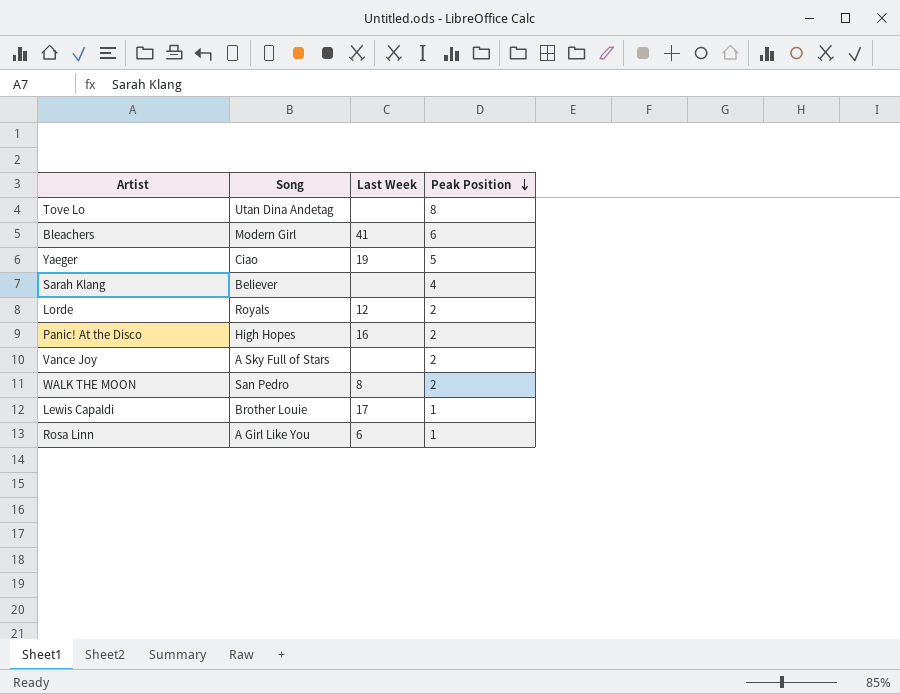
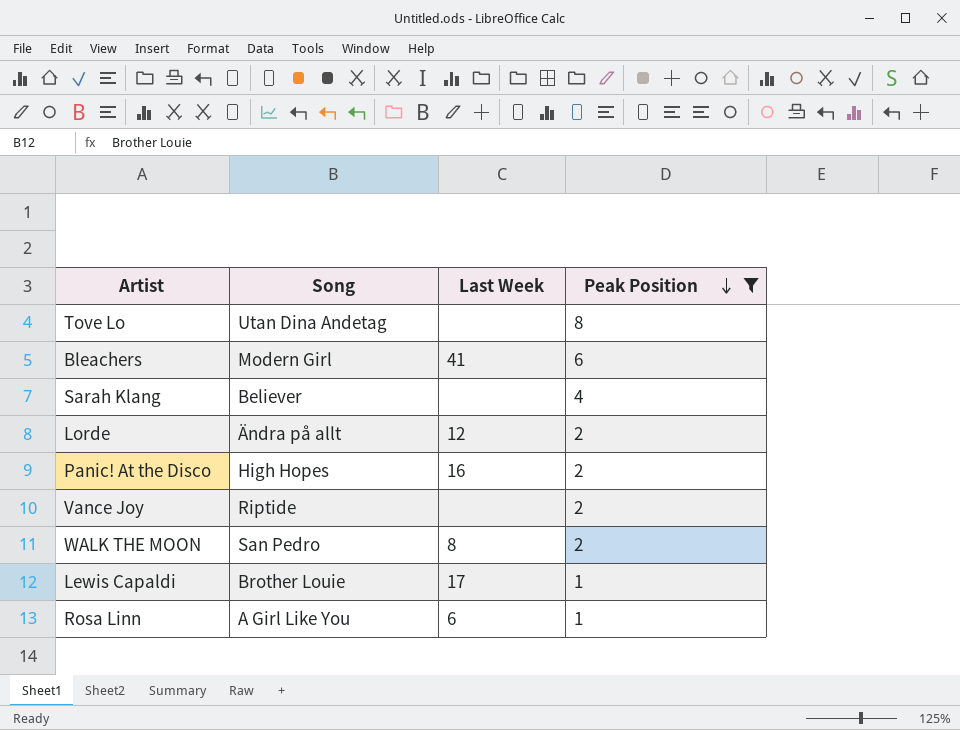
filter: none -> Peak Position != 5
Lorde | Song: Royals -> Ändra på allt
Vance Joy | Song: A Sky Full of Stars -> Riptide

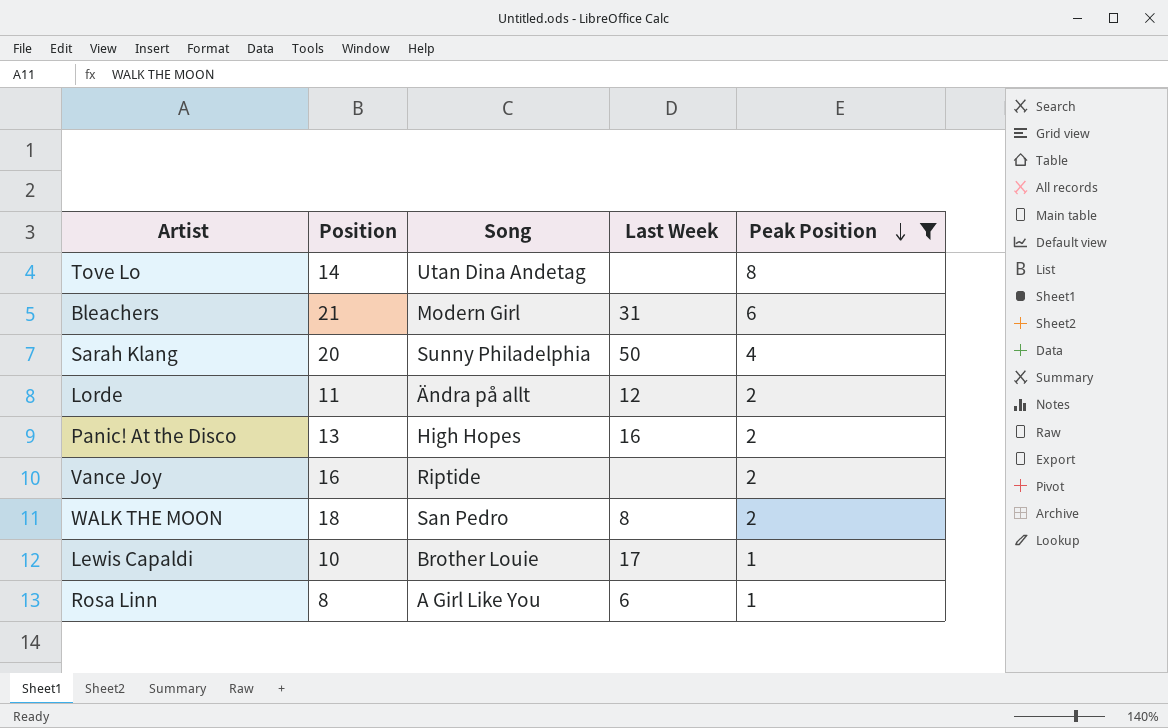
column Position | position: none -> 2
Bleachers | Last Week: 41 -> 31
Sarah Klang | Song: Believer -> Sunny Philadelphia
Sarah Klang | Last Week: none -> 50

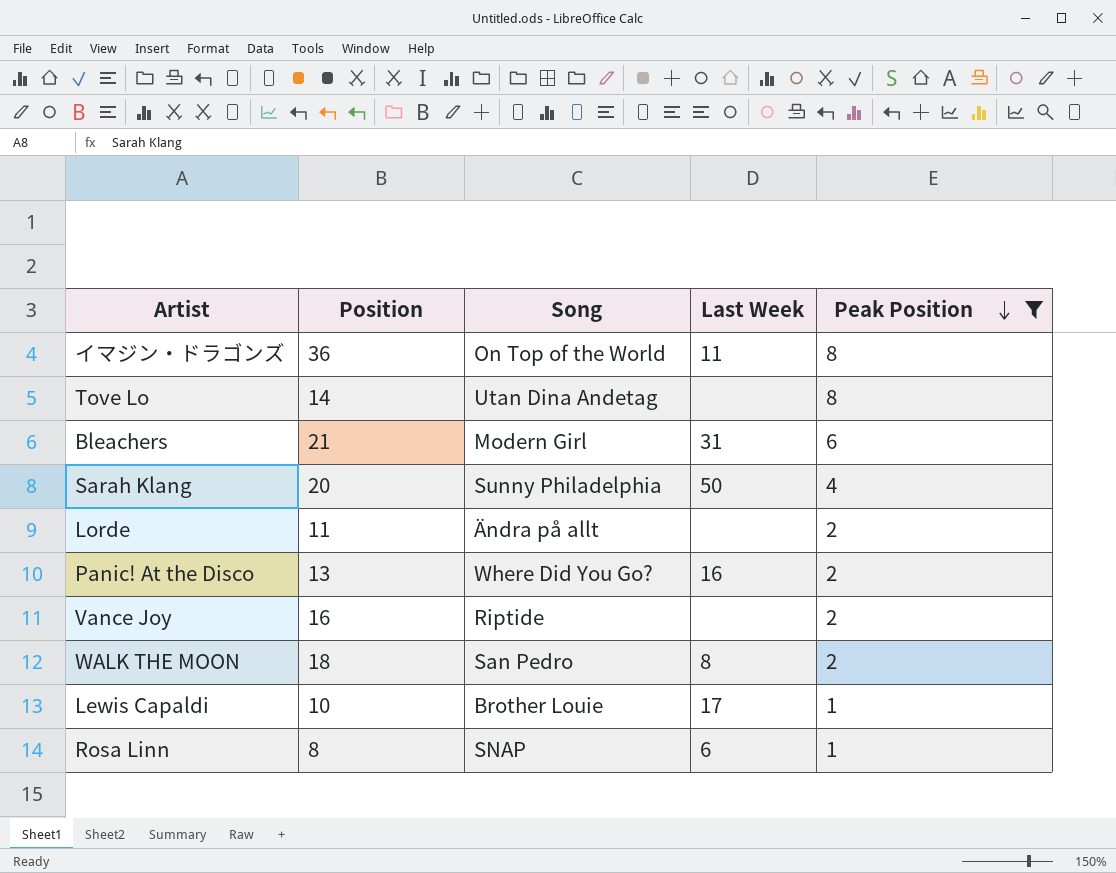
row イマジン・ドラゴンズ: none -> 36 | On Top of the World | 11 | 8
Lorde | Last Week: 12 -> none
Panic! At the Disco | Song: High Hopes -> Where Did You Go?
Rosa Linn | Song: A Girl Like You -> SNAP

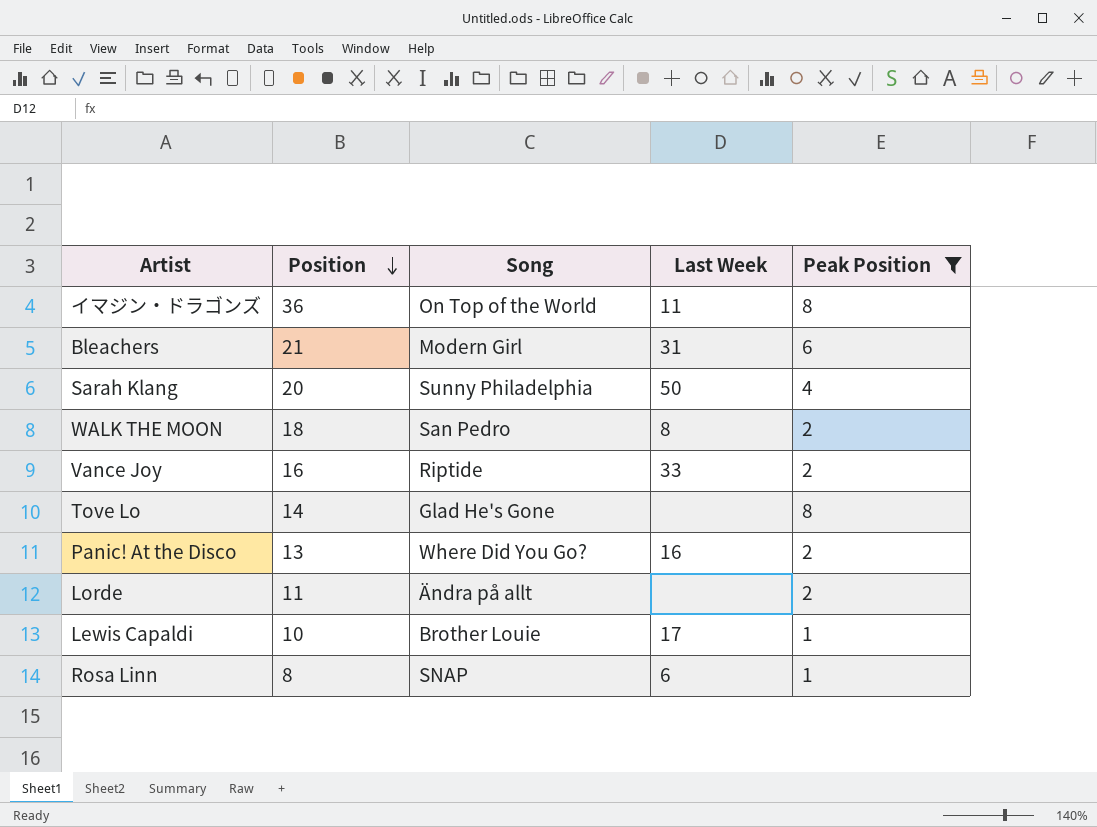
row order: Peak Position descending -> Position descending
Vance Joy | Last Week: none -> 33
Tove Lo | Song: Utan Dina Andetag -> Glad He's Gone

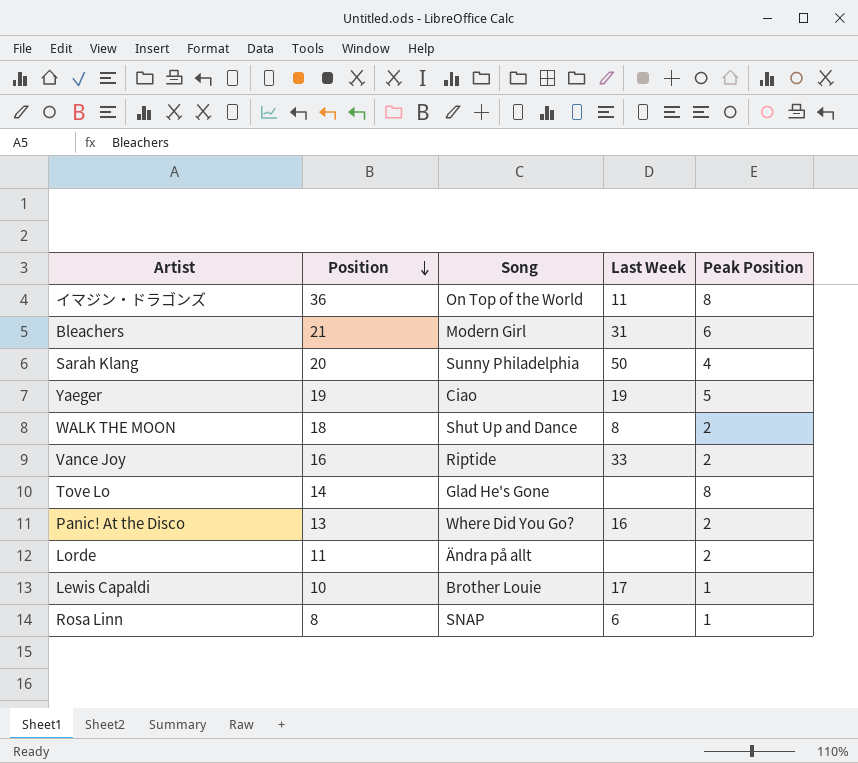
filter: Peak Position != 5 -> none
WALK THE MOON | Song: San Pedro -> Shut Up and Dance

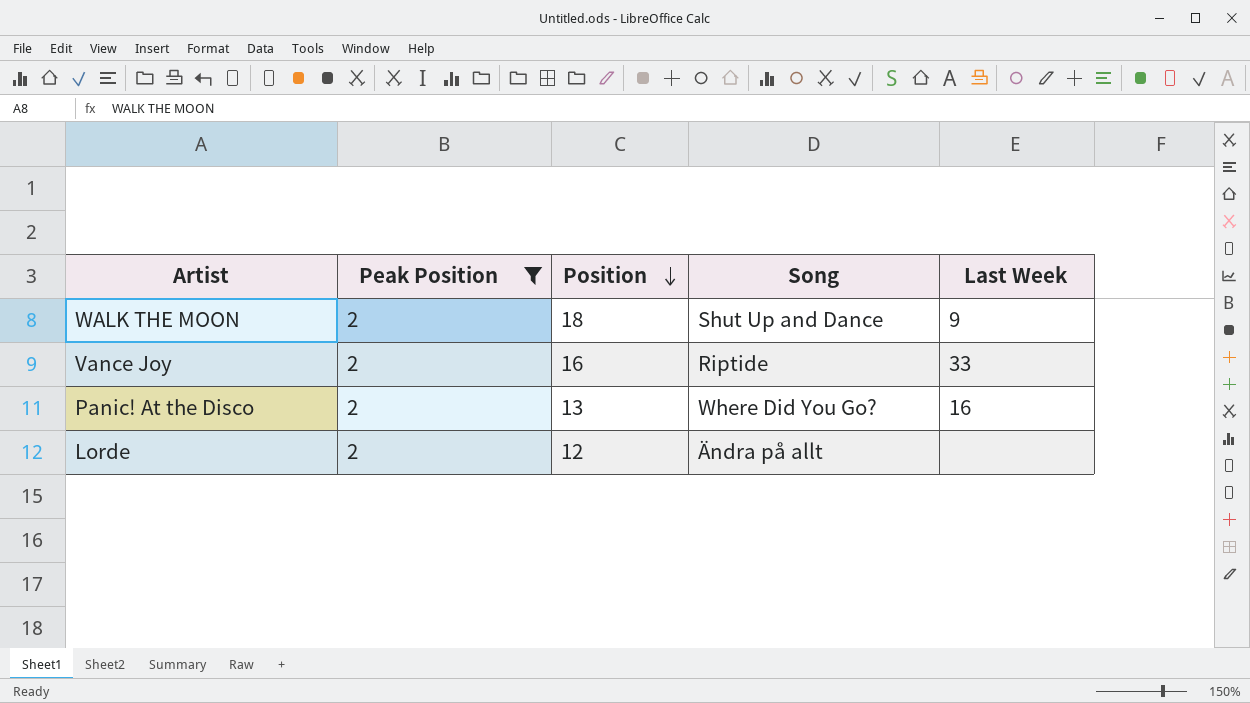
filter: none -> Peak Position = 2
column Peak Position | position: 5 -> 2
WALK THE MOON | Last Week: 8 -> 9
Lorde | Position: 11 -> 12

